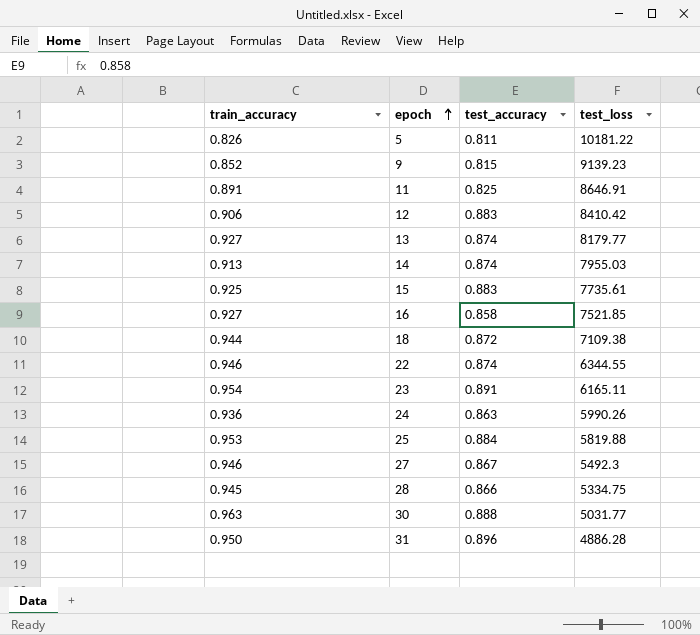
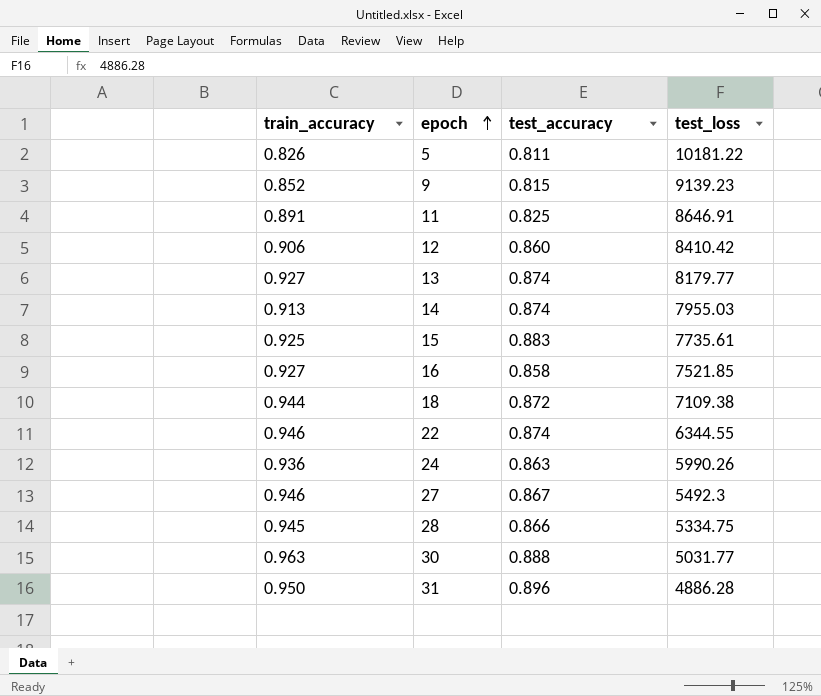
row 23: 0.954 | 0.891 | 6165.11 -> none
row 25: 0.953 | 0.884 | 5819.88 -> none
12 | test_accuracy: 0.883 -> 0.860

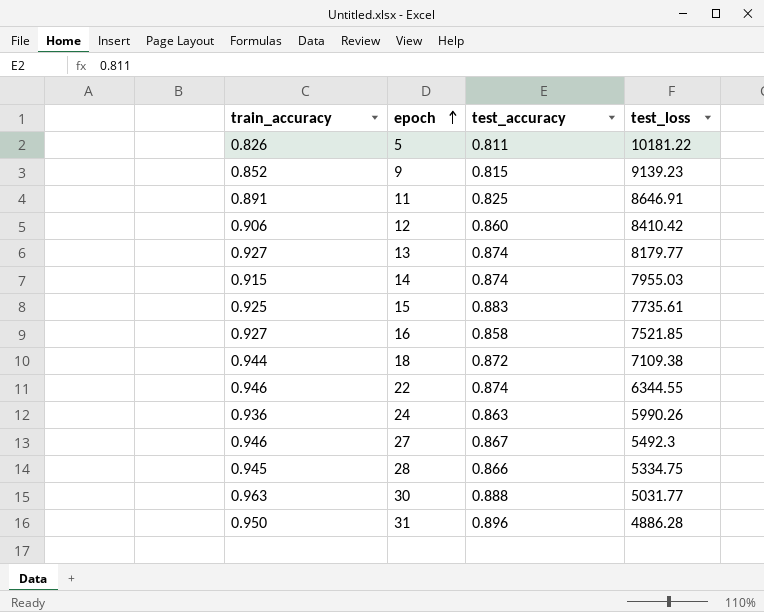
14 | train_accuracy: 0.913 -> 0.915

